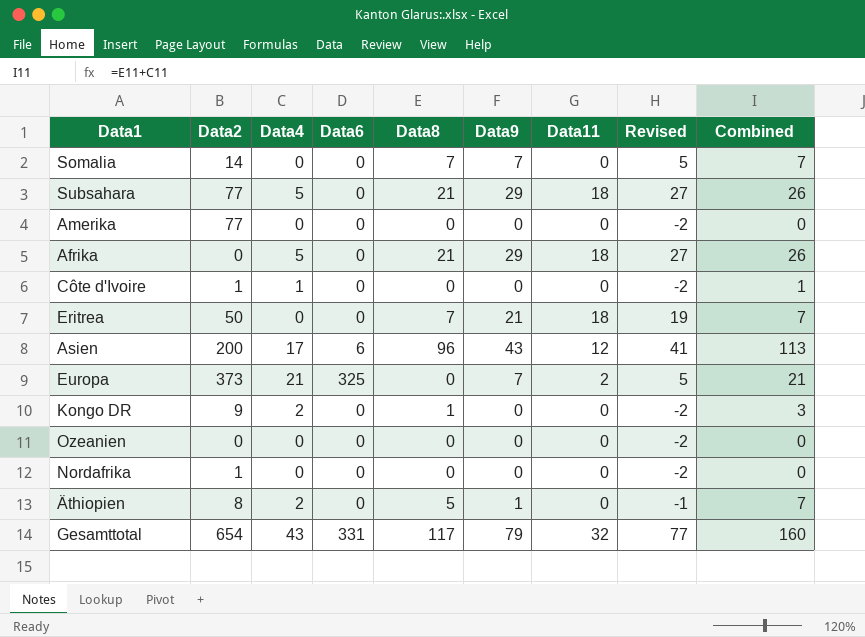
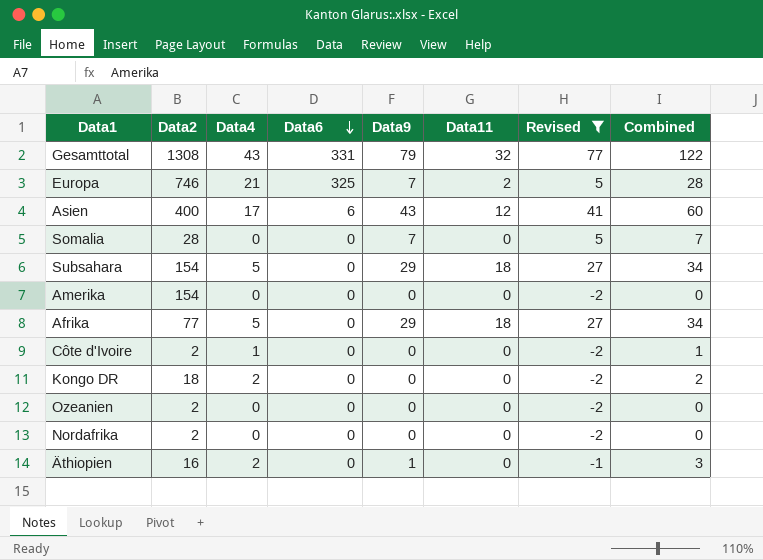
filter: none -> Revised != 19
row order: none -> Data6 descending
column Data8 | position: 5 -> none
column Combined | formula: [Data4] + [Data8] -> [Data4] + [Data9]
Gesamttotal | Data2: 654 -> 1308
Europa | Data2: 373 -> 746
Asien | Data2: 200 -> 400
Somalia | Data2: 14 -> 28
Subsahara | Data2: 77 -> 154
Amerika | Data2: 77 -> 154
Afrika | Data2: 0 -> 77
Côte d'Ivoire | Data2: 1 -> 2
Kongo DR | Data2: 9 -> 18
Ozeanien | Data2: 0 -> 2
Nordafrika | Data2: 1 -> 2
Äthiopien | Data2: 8 -> 16

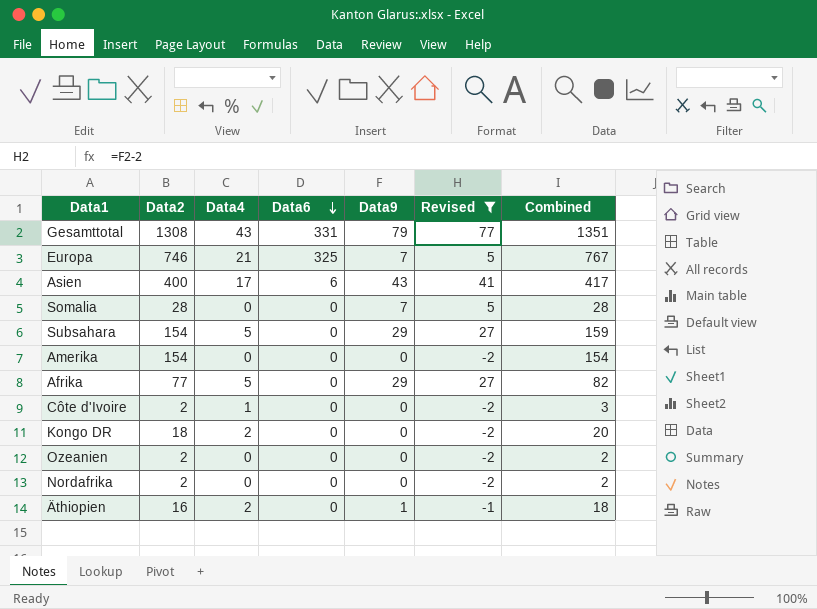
column Data11 | position: 6 -> none
column Combined | formula: [Data4] + [Data9] -> [Data2] + [Data4]

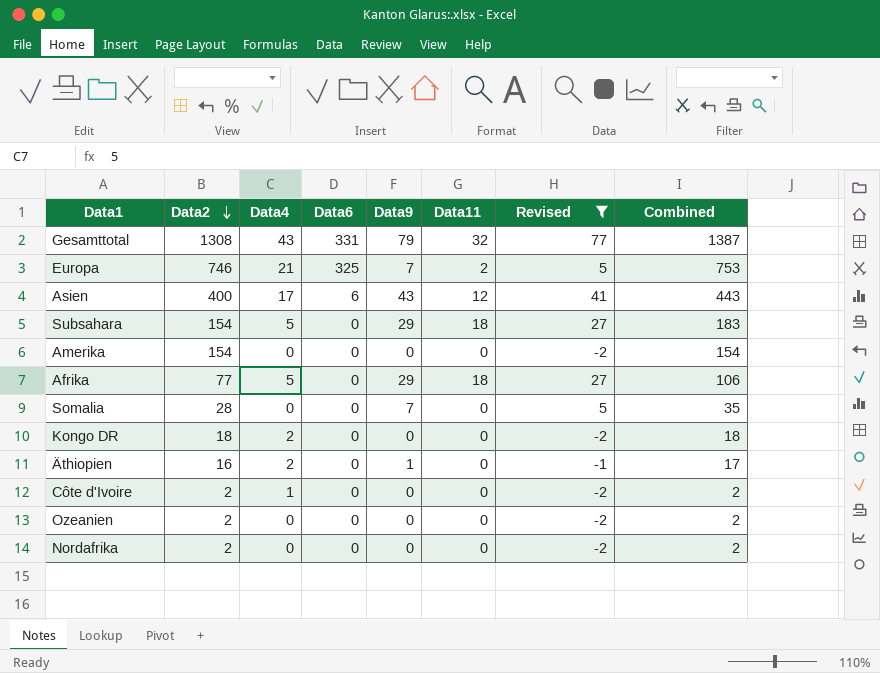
row order: Data6 descending -> Data2 descending
column Data11 | position: none -> 6
column Combined | formula: [Data2] + [Data4] -> [Data2] + [Data9]

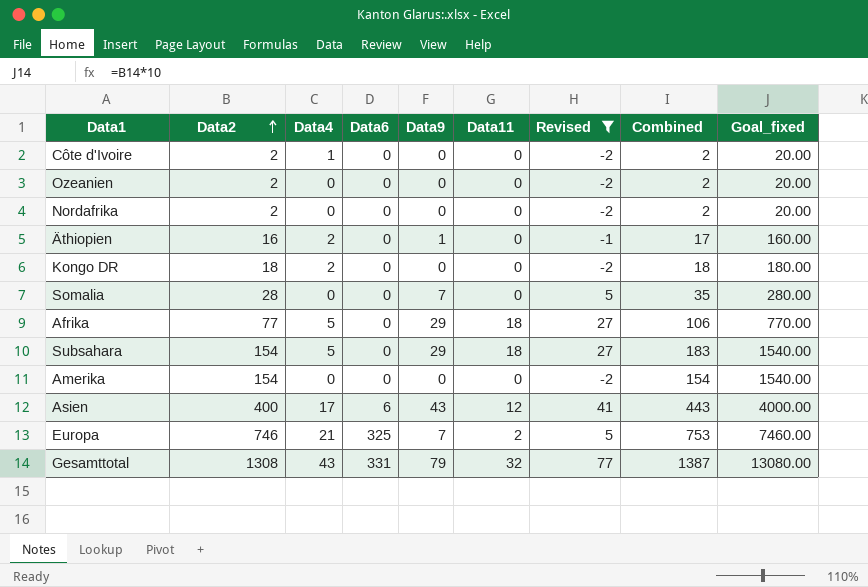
row order: Data2 descending -> Data2 ascending
column Goal_fixed | formula: none -> [Data2] * 10

